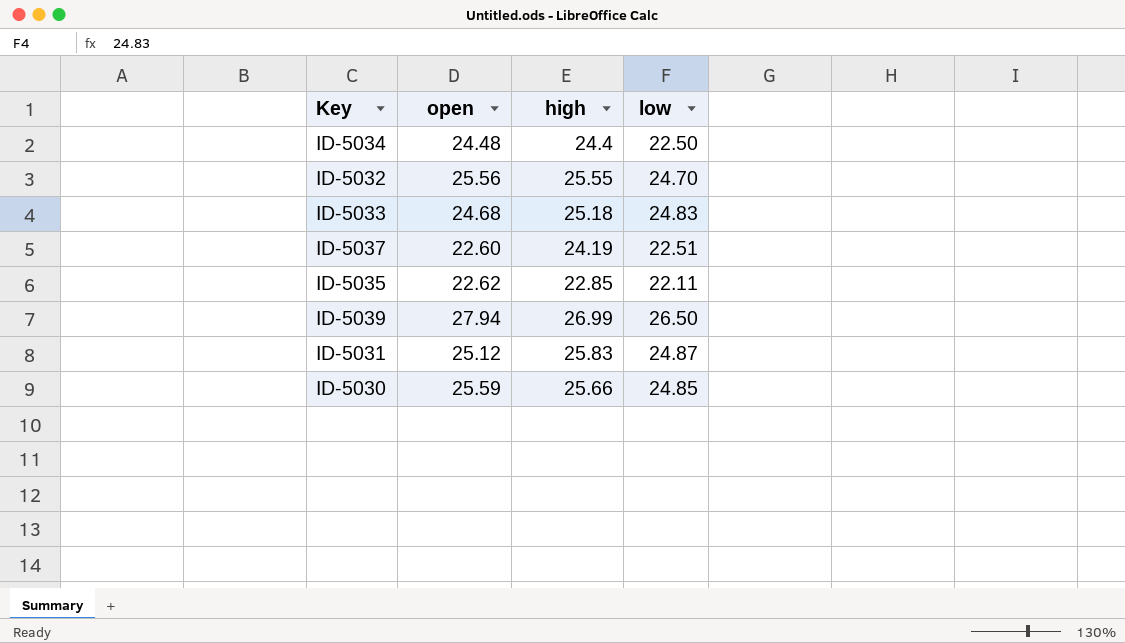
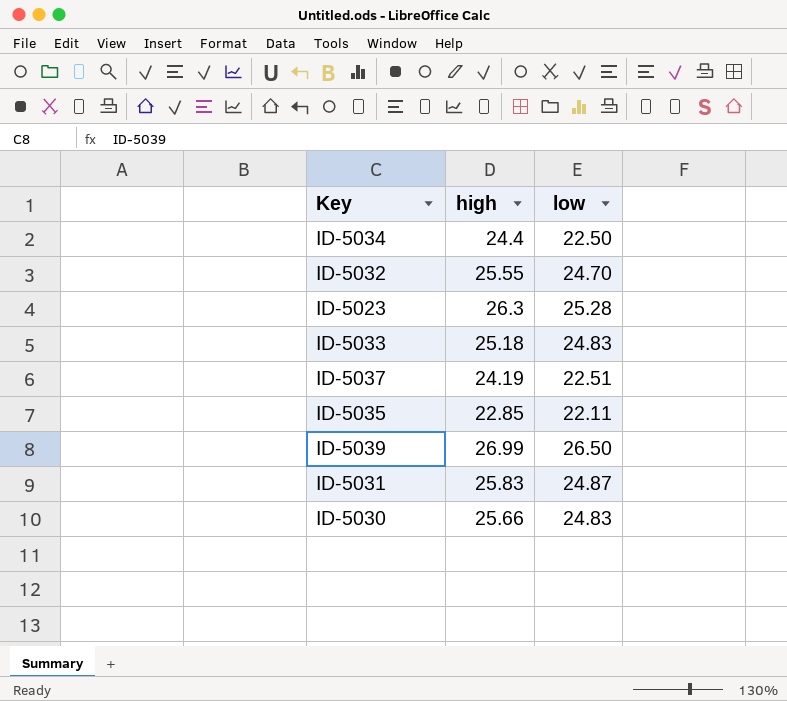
column open | position: 2 -> none
row ID-5023: none -> 26.3 | 25.28
ID-5030 | low: 24.85 -> 24.83

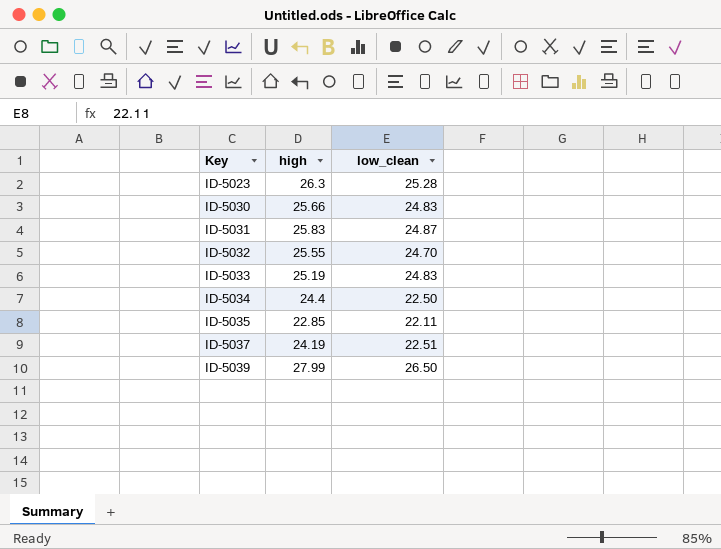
row order: none -> Key ascending
column name: low -> low_clean
ID-5033 | high: 25.18 -> 25.19
ID-5039 | high: 26.99 -> 27.99

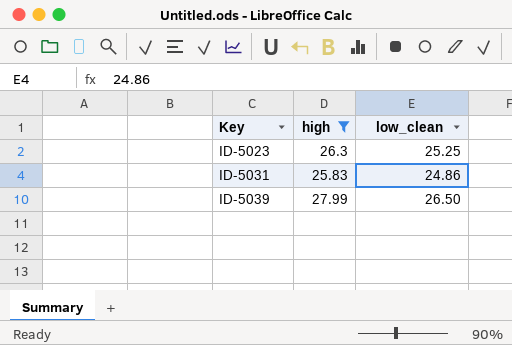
filter: none -> high >= 25.83
ID-5023 | low_clean: 25.28 -> 25.25
ID-5031 | low_clean: 24.87 -> 24.86

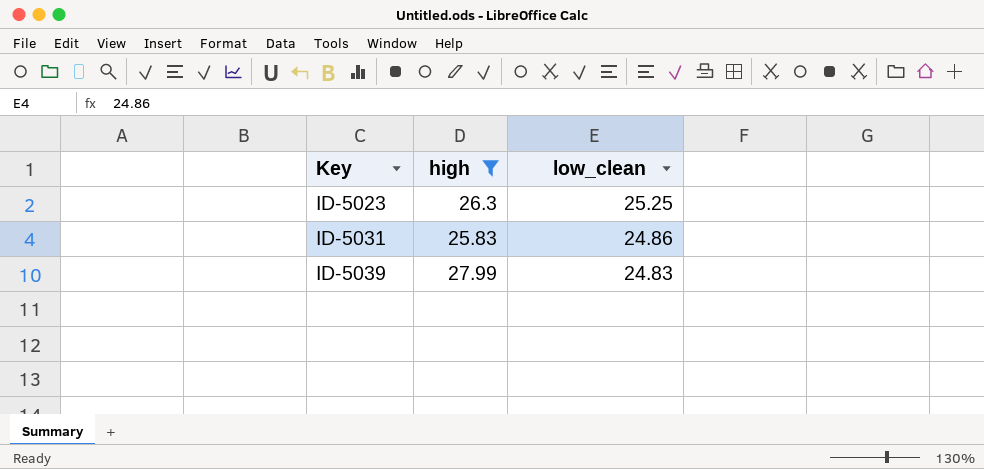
ID-5039 | low_clean: 26.50 -> 24.83

